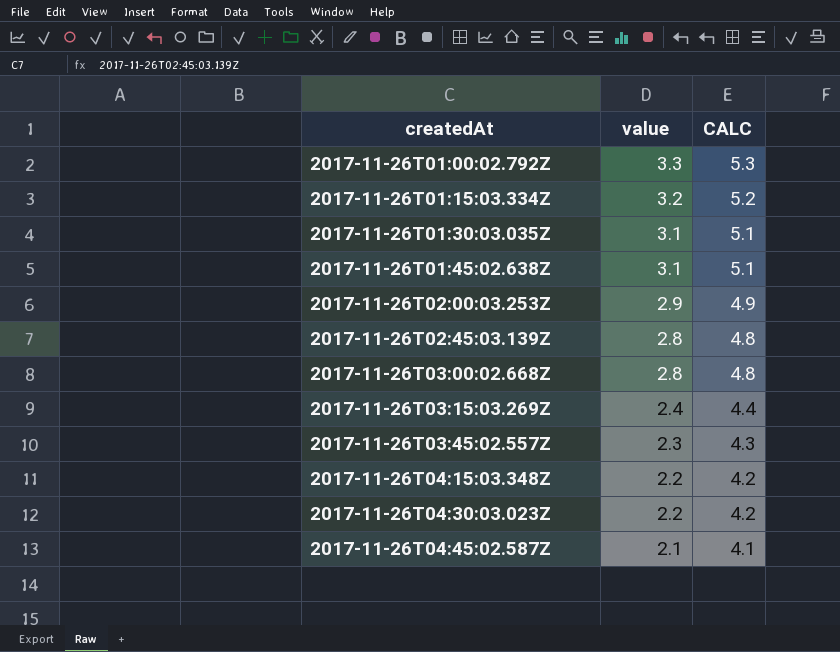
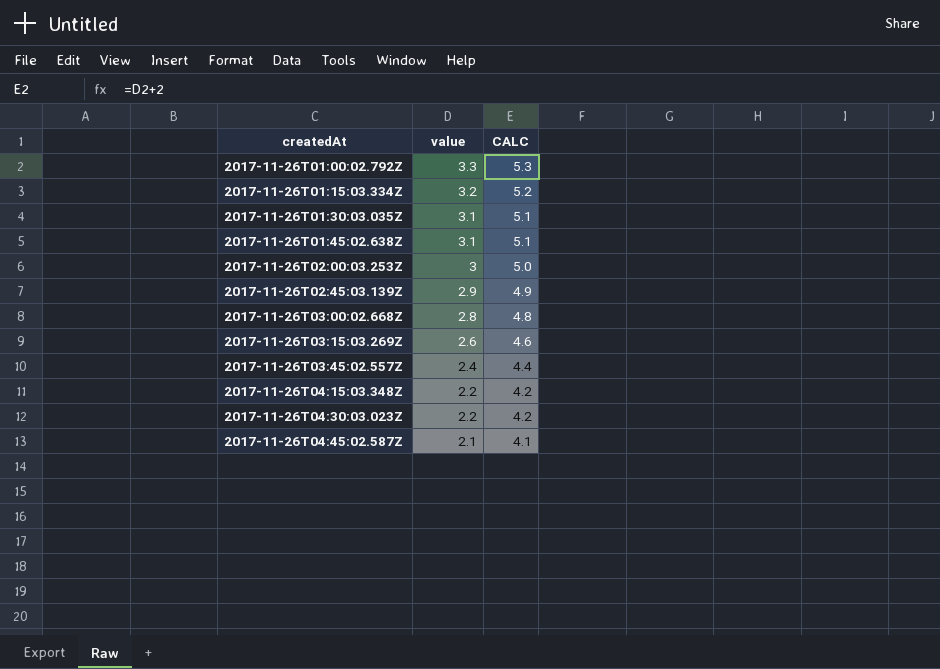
2017-11-26T02:00:03.253Z | value: 2.9 -> 3
2017-11-26T02:00:03.253Z | CALC: 4.9 -> 5.0
2017-11-26T02:45:03.139Z | value: 2.8 -> 2.9
2017-11-26T02:45:03.139Z | CALC: 4.8 -> 4.9
2017-11-26T03:15:03.269Z | value: 2.4 -> 2.6
2017-11-26T03:15:03.269Z | CALC: 4.4 -> 4.6
2017-11-26T03:45:02.557Z | value: 2.3 -> 2.4
2017-11-26T03:45:02.557Z | CALC: 4.3 -> 4.4

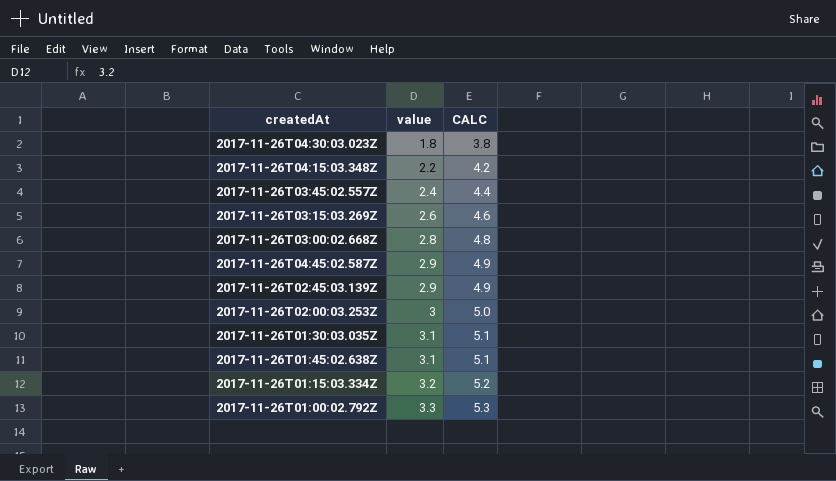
row order: createdAt ascending -> value ascending
2017-11-26T04:30:03.023Z | value: 2.2 -> 1.8
2017-11-26T04:30:03.023Z | CALC: 4.2 -> 3.8
2017-11-26T04:45:02.587Z | value: 2.1 -> 2.9
2017-11-26T04:45:02.587Z | CALC: 4.1 -> 4.9

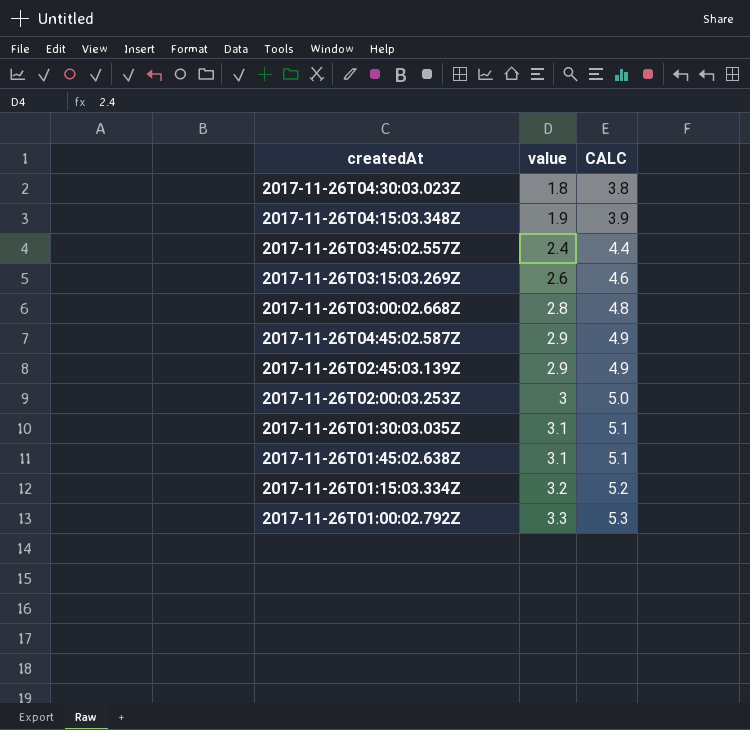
2017-11-26T04:15:03.348Z | value: 2.2 -> 1.9
2017-11-26T04:15:03.348Z | CALC: 4.2 -> 3.9

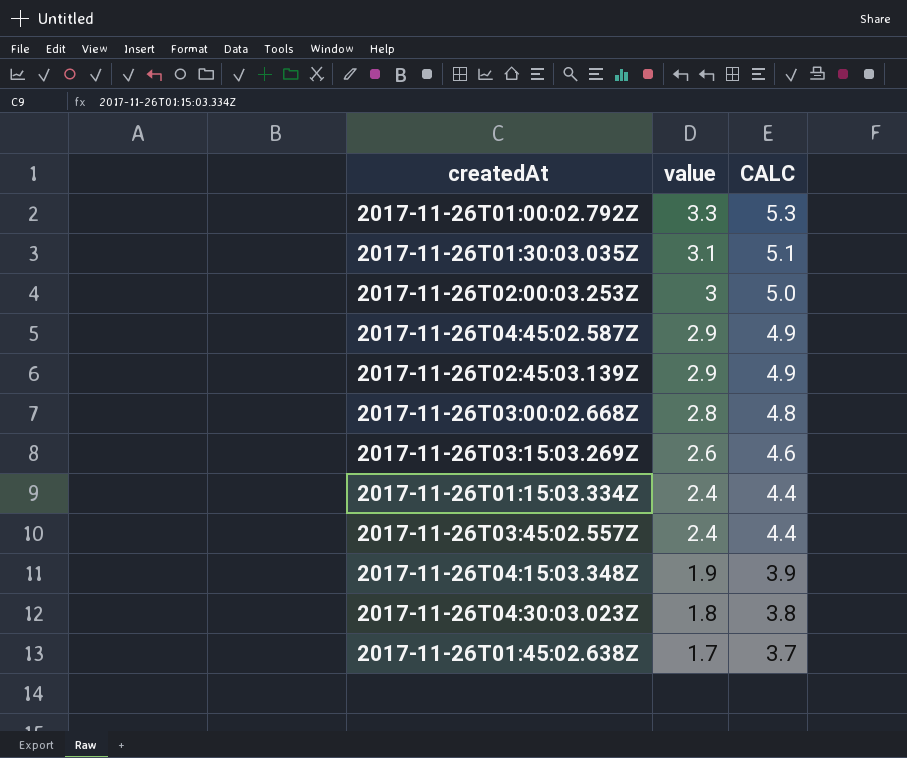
row order: value ascending -> value descending
2017-11-26T01:15:03.334Z | value: 3.2 -> 2.4
2017-11-26T01:15:03.334Z | CALC: 5.2 -> 4.4
2017-11-26T01:45:02.638Z | value: 3.1 -> 1.7
2017-11-26T01:45:02.638Z | CALC: 5.1 -> 3.7

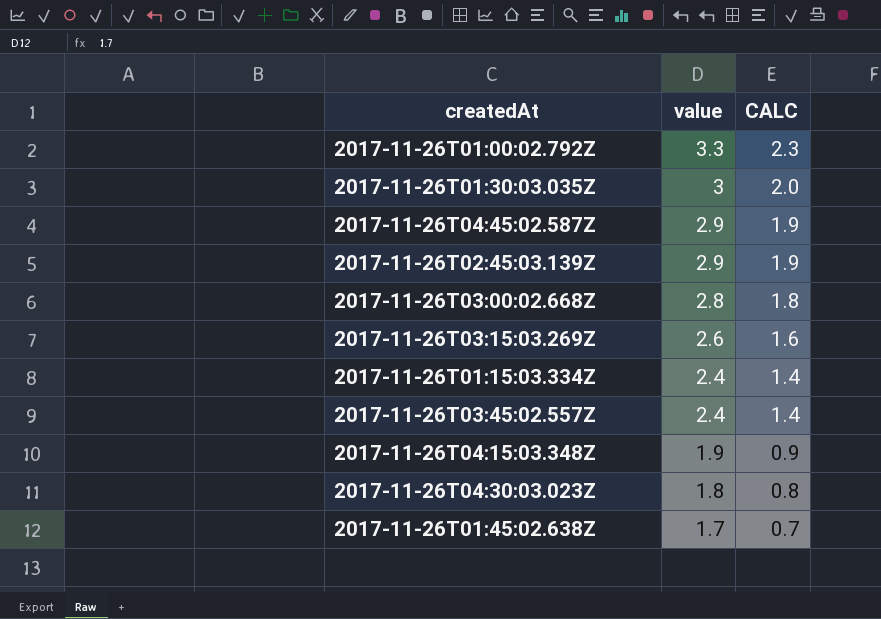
column CALC | formula: [value] + 2 -> [value] - 1
row 2017-11-26T02:00:03.253Z: 3 | 5.0 -> none
2017-11-26T01:30:03.035Z | value: 3.1 -> 3

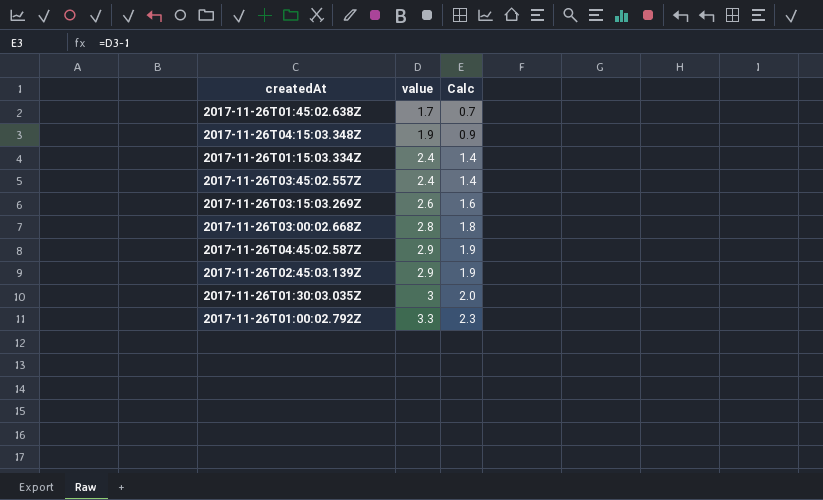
row order: value descending -> value ascending
column name: CALC -> Calc
row 2017-11-26T04:30:03.023Z: 1.8 | 0.8 -> none

